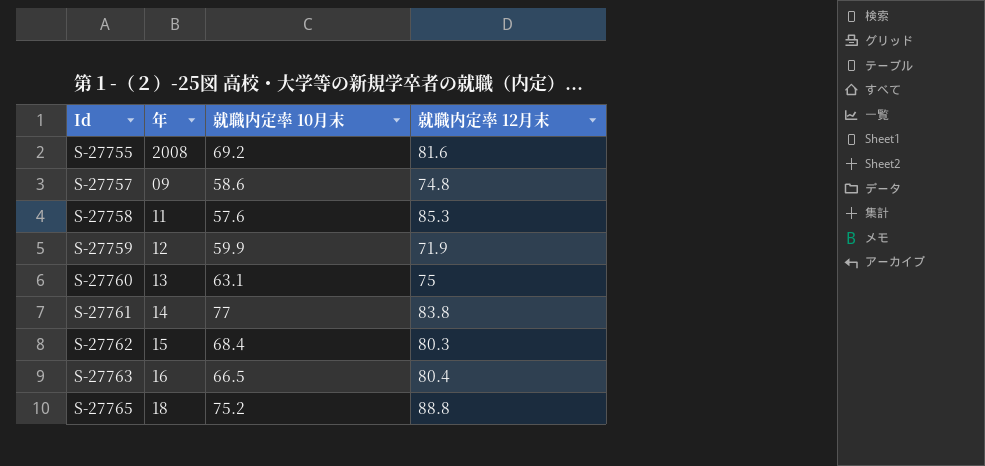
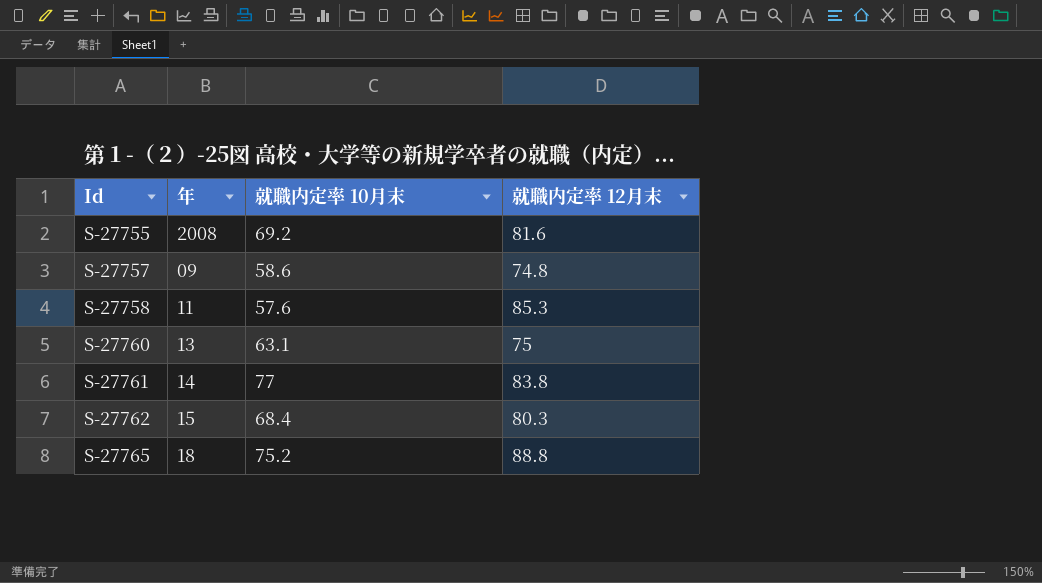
row S-27759: 12 | 59.9 | 71.9 -> none
row S-27763: 16 | 66.5 | 80.4 -> none

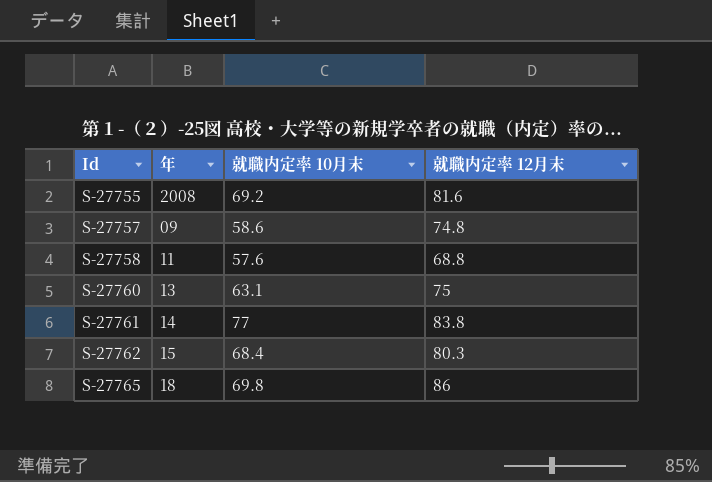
S-27758 | 就職内定率 12月末: 85.3 -> 68.8
S-27765 | 就職内定率 10月末: 75.2 -> 69.8
S-27765 | 就職内定率 12月末: 88.8 -> 86

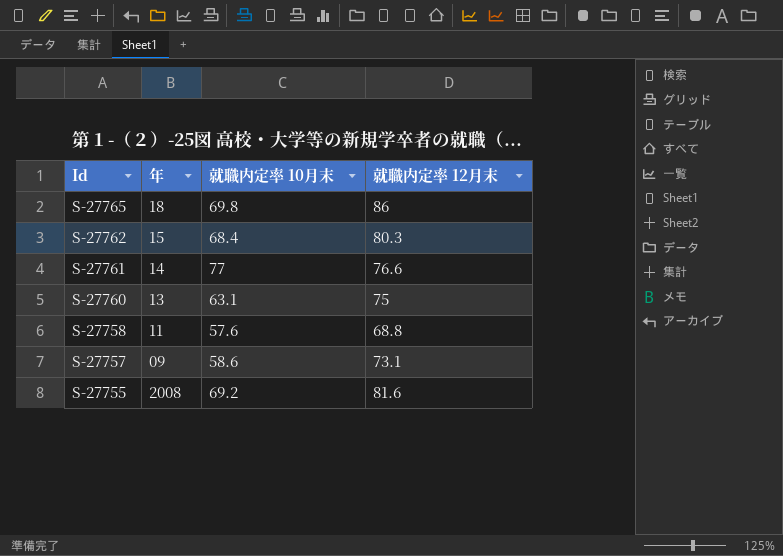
row order: Id ascending -> Id descending
S-27761 | 就職内定率 12月末: 83.8 -> 76.6
S-27757 | 就職内定率 12月末: 74.8 -> 73.1

